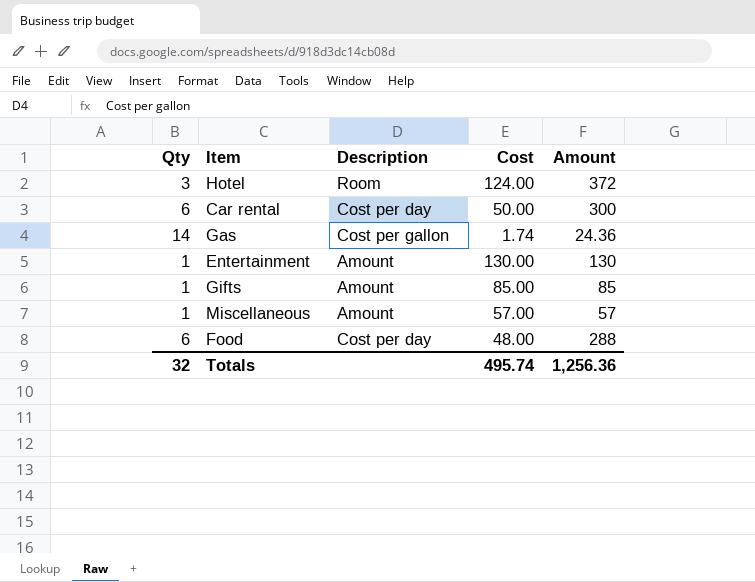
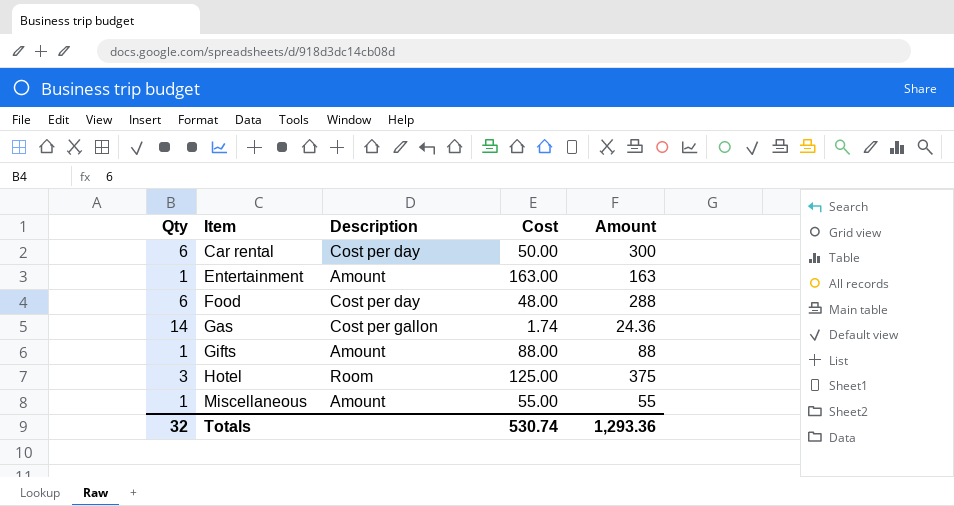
row order: none -> Item ascending
Entertainment | Cost: 130.00 -> 163.00
Entertainment | Amount: 130 -> 163
Gifts | Cost: 85.00 -> 88.00
Gifts | Amount: 85 -> 88
Hotel | Cost: 124.00 -> 125.00
Hotel | Amount: 372 -> 375
Miscellaneous | Cost: 57.00 -> 55.00
Miscellaneous | Amount: 57 -> 55
Totals | Cost: 495.74 -> 530.74
Totals | Amount: 1,256.36 -> 1,293.36

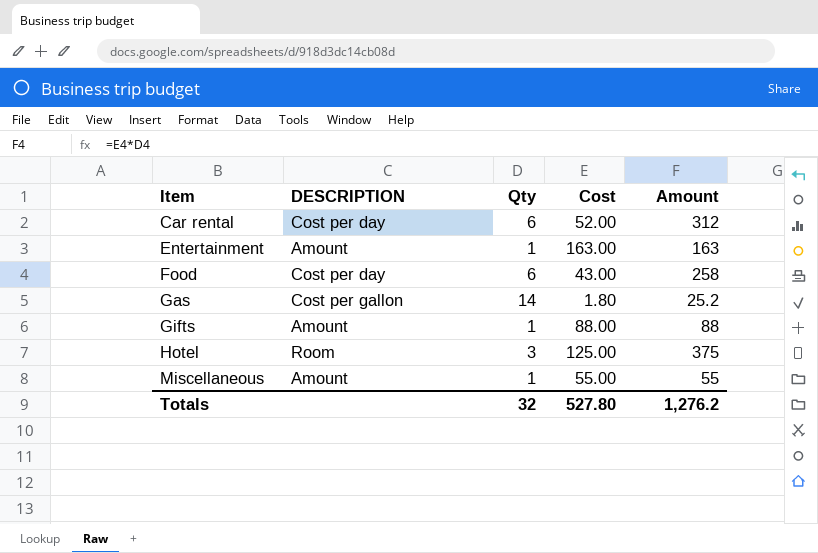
column name: Description -> DESCRIPTION
column Qty | position: 1 -> 3
Car rental | Cost: 50.00 -> 52.00
Car rental | Amount: 300 -> 312
Food | Cost: 48.00 -> 43.00
Food | Amount: 288 -> 258
Gas | Cost: 1.74 -> 1.80
Gas | Amount: 24.36 -> 25.2
Totals | Cost: 530.74 -> 527.80
Totals | Amount: 1,293.36 -> 1,276.2

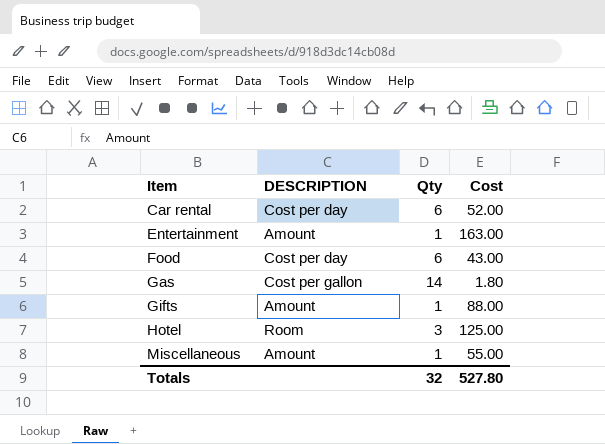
column Amount | formula: [Qty] * [Cost] -> none

